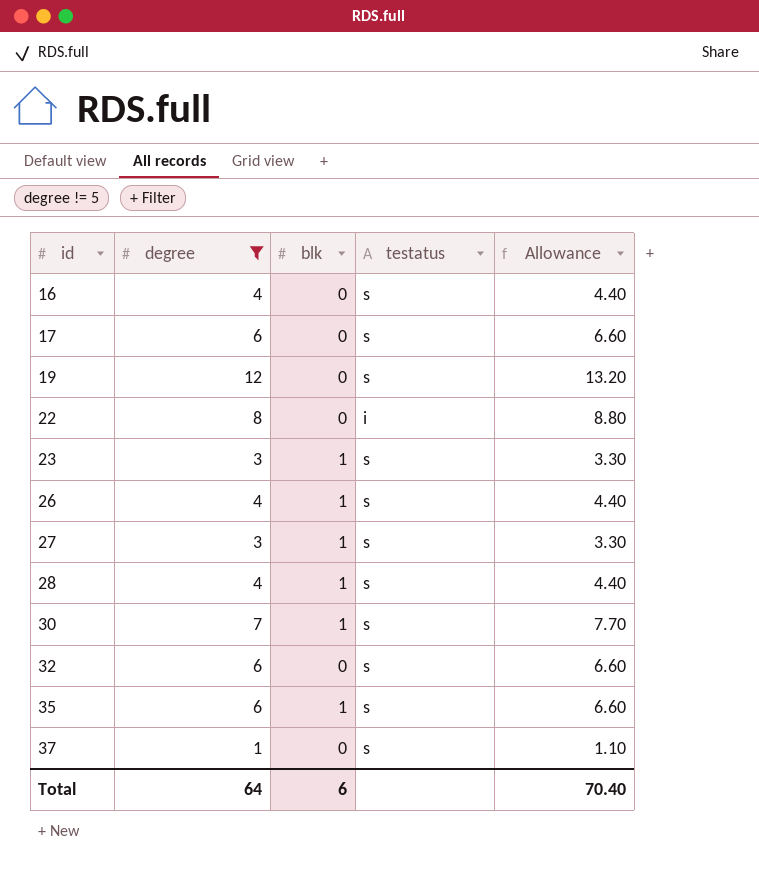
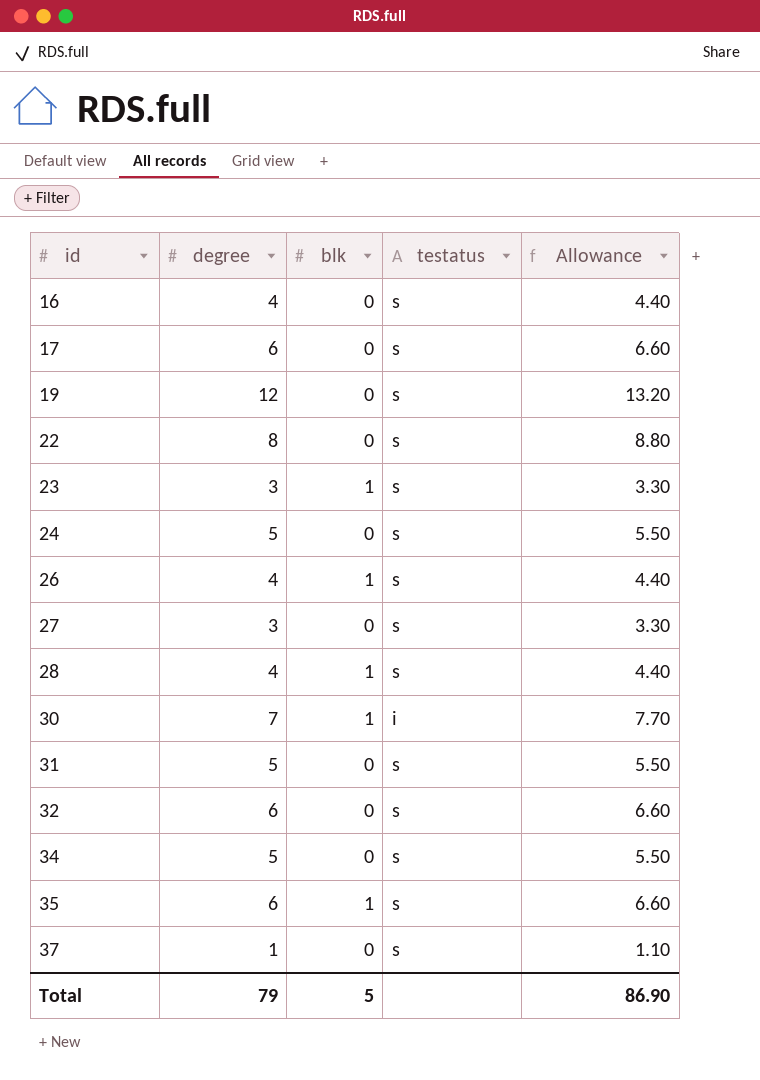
filter: degree != 5 -> none
22 | testatus: i -> s
27 | blk: 1 -> 0
30 | testatus: s -> i
Total | degree: 64 -> 79
Total | blk: 6 -> 5
Total | Allowance: 70.40 -> 86.90

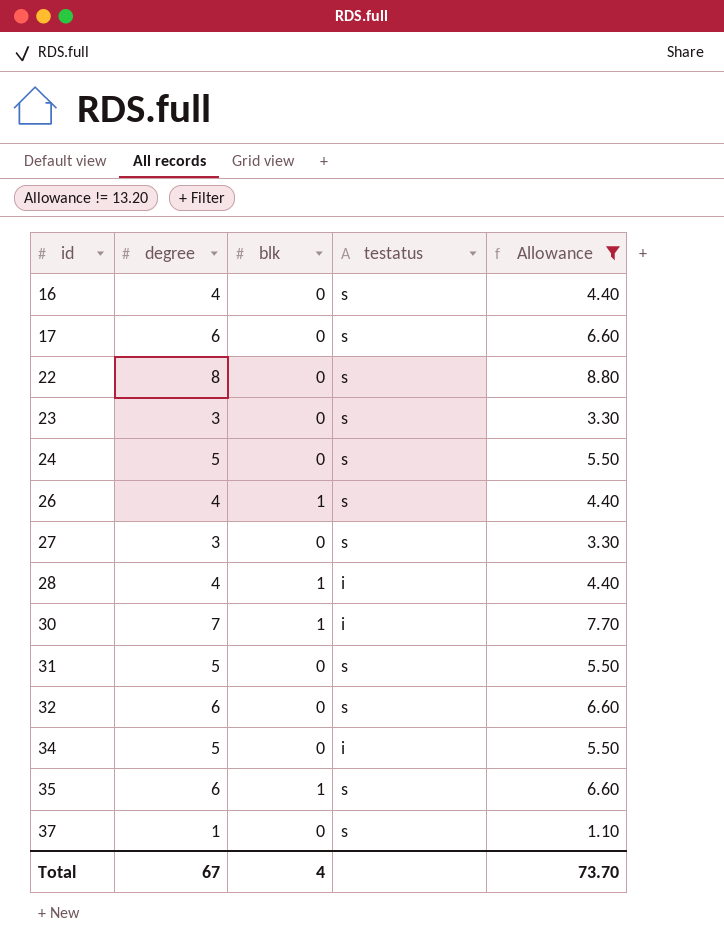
filter: none -> Allowance != 13.20
23 | blk: 1 -> 0
28 | testatus: s -> i
34 | testatus: s -> i
Total | degree: 79 -> 67
Total | blk: 5 -> 4
Total | Allowance: 86.90 -> 73.70

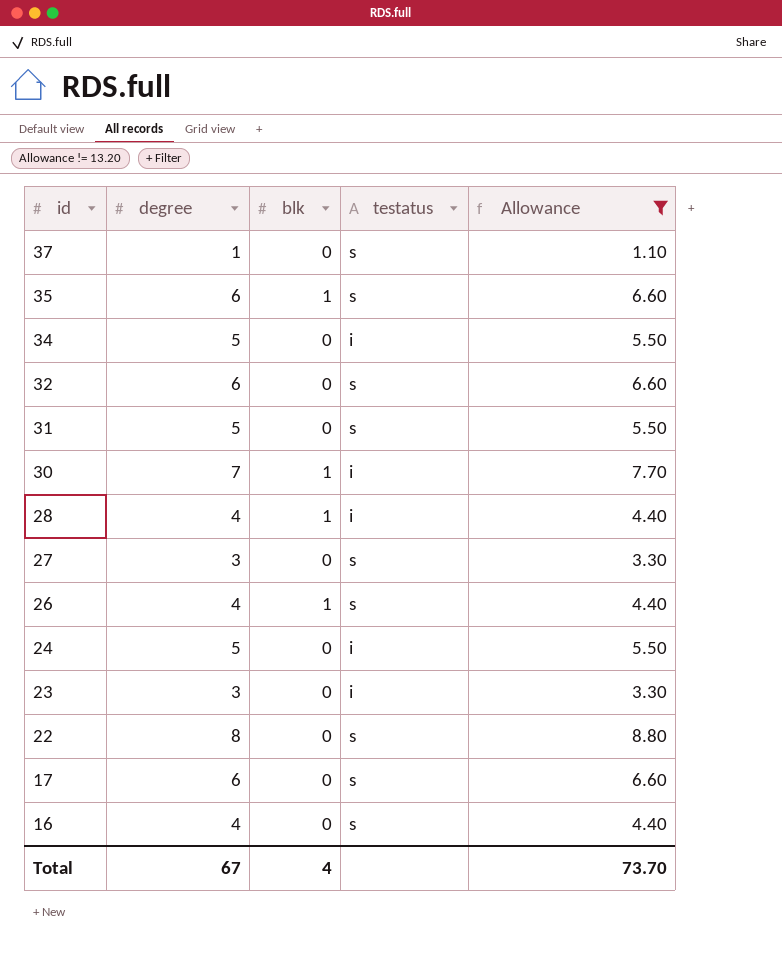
row order: id ascending -> id descending
24 | testatus: s -> i
23 | testatus: s -> i

